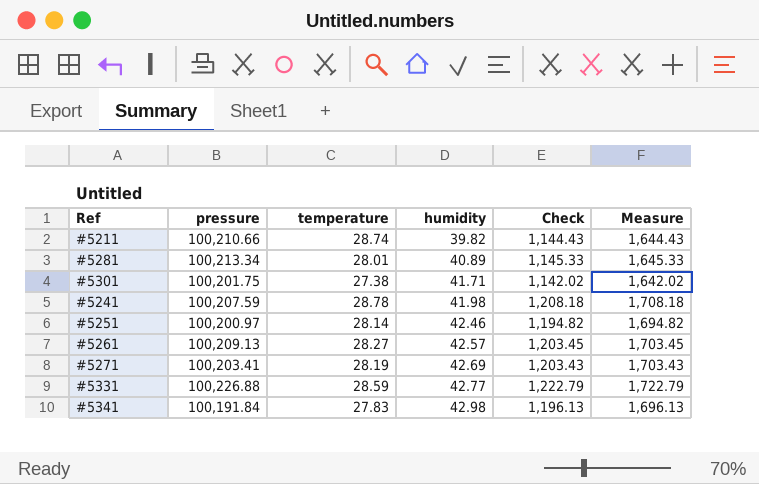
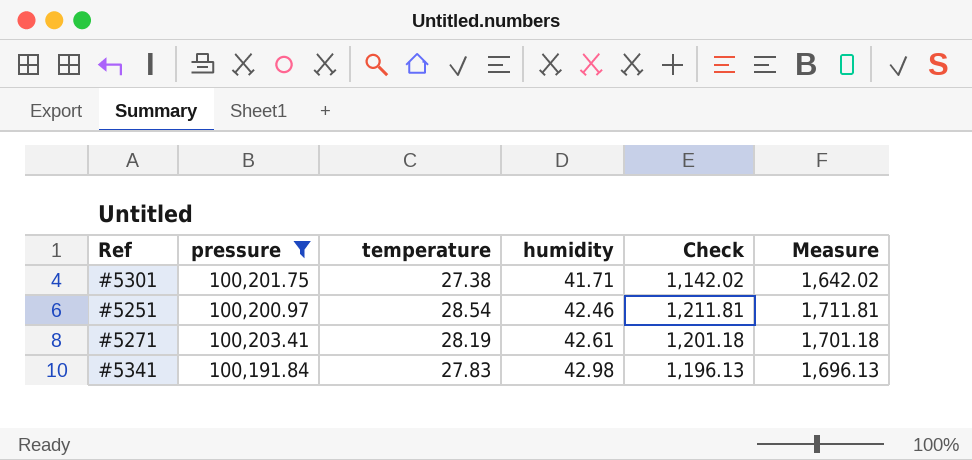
filter: none -> pressure <= 100,203.41
#5251 | temperature: 28.14 -> 28.54
#5251 | Check: 1,194.82 -> 1,211.81
#5251 | Measure: 1,694.82 -> 1,711.81
#5271 | humidity: 42.69 -> 42.61
#5271 | Check: 1,203.43 -> 1,201.18
#5271 | Measure: 1,703.43 -> 1,701.18

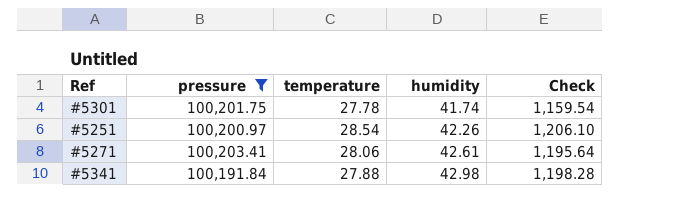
column Measure | formula: [Check] + 500 -> none
#5301 | temperature: 27.38 -> 27.78
#5301 | humidity: 41.71 -> 41.74
#5301 | Check: 1,142.02 -> 1,159.54
#5251 | humidity: 42.46 -> 42.26
#5251 | Check: 1,211.81 -> 1,206.10
#5271 | temperature: 28.19 -> 28.06
#5271 | Check: 1,201.18 -> 1,195.64
#5341 | temperature: 27.83 -> 27.88
#5341 | Check: 1,196.13 -> 1,198.28

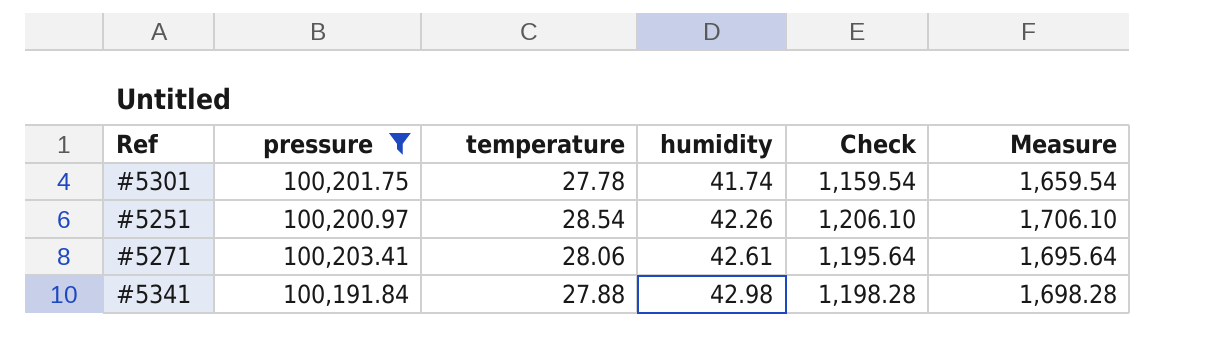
column Measure | formula: none -> [Check] + 500

